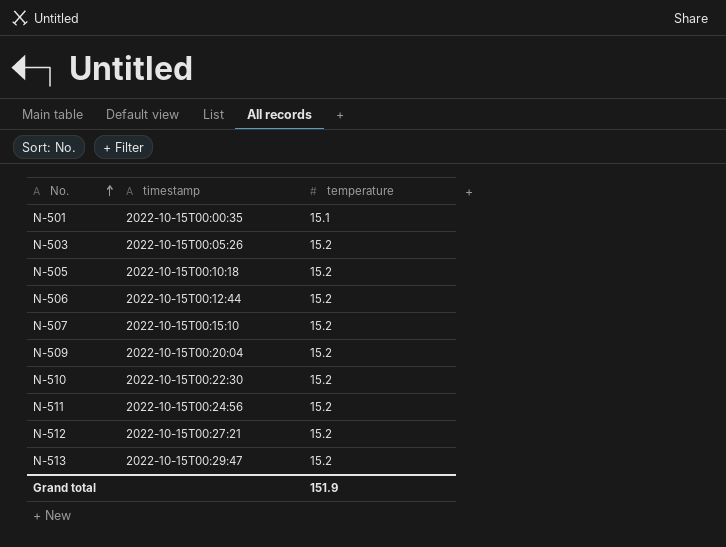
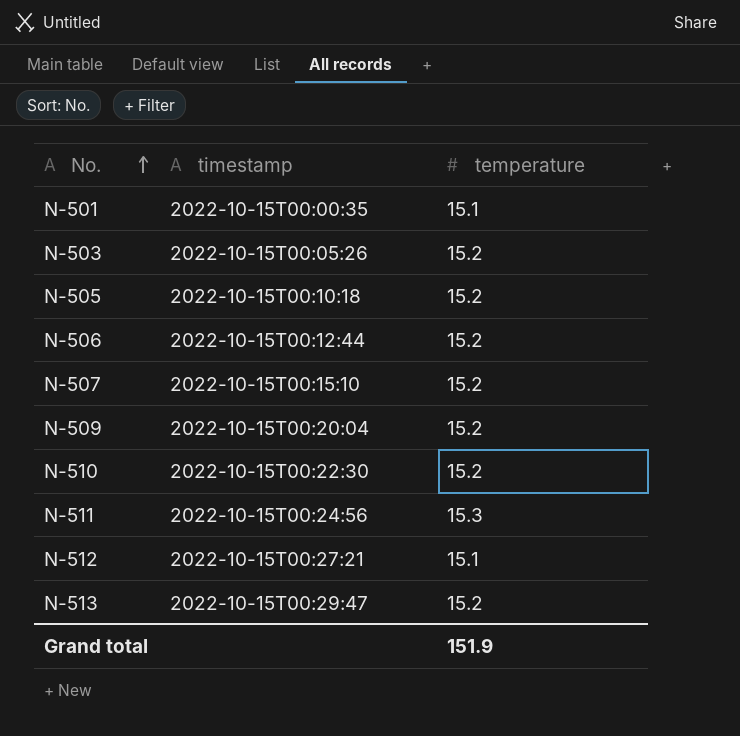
N-511 | temperature: 15.2 -> 15.3
N-512 | temperature: 15.2 -> 15.1

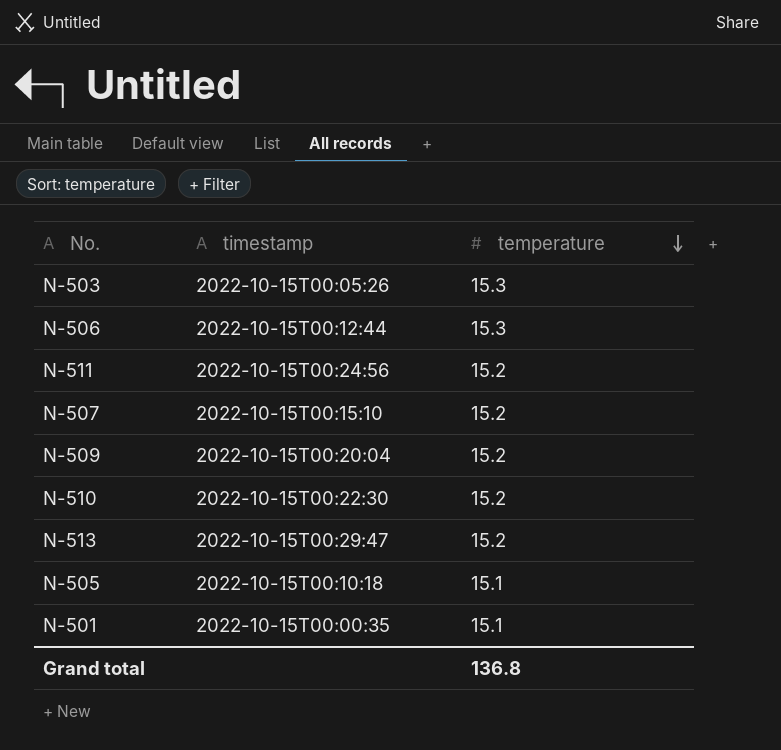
row order: No. ascending -> temperature descending
row N-512: 2022-10-15T00:27:21 | 15.1 -> none
N-503 | temperature: 15.2 -> 15.3
N-506 | temperature: 15.2 -> 15.3
N-511 | temperature: 15.3 -> 15.2
N-505 | temperature: 15.2 -> 15.1
Grand total | temperature: 151.9 -> 136.8

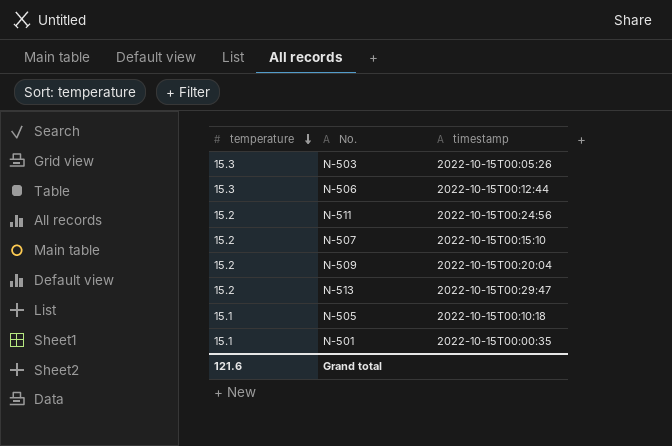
column temperature | position: 3 -> 1
row N-510: 2022-10-15T00:22:30 | 15.2 -> none
Grand total | temperature: 136.8 -> 121.6

